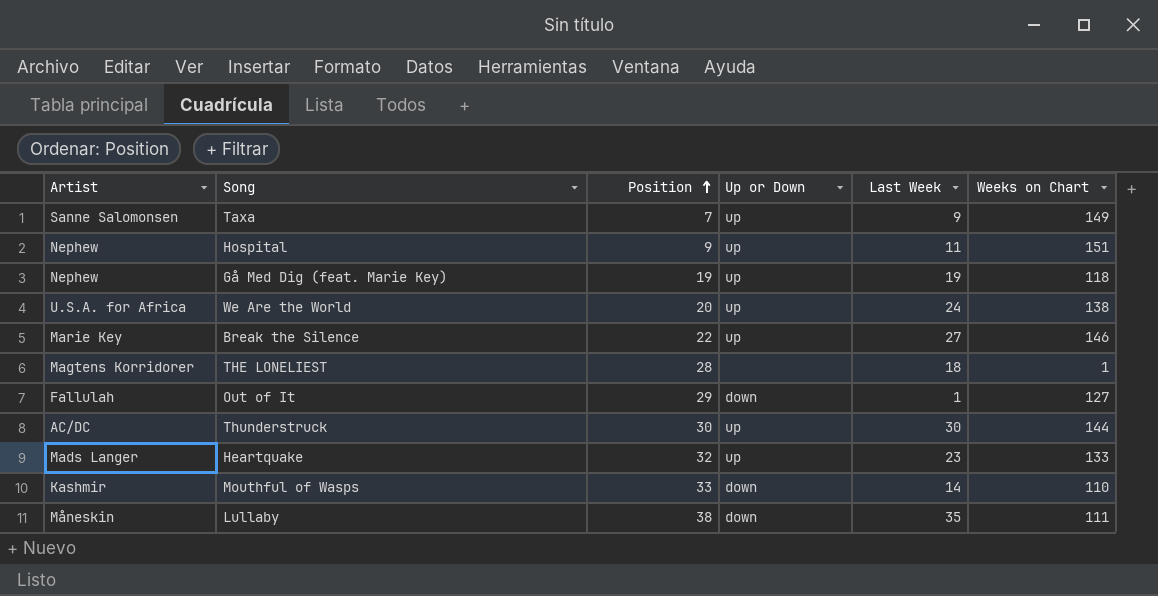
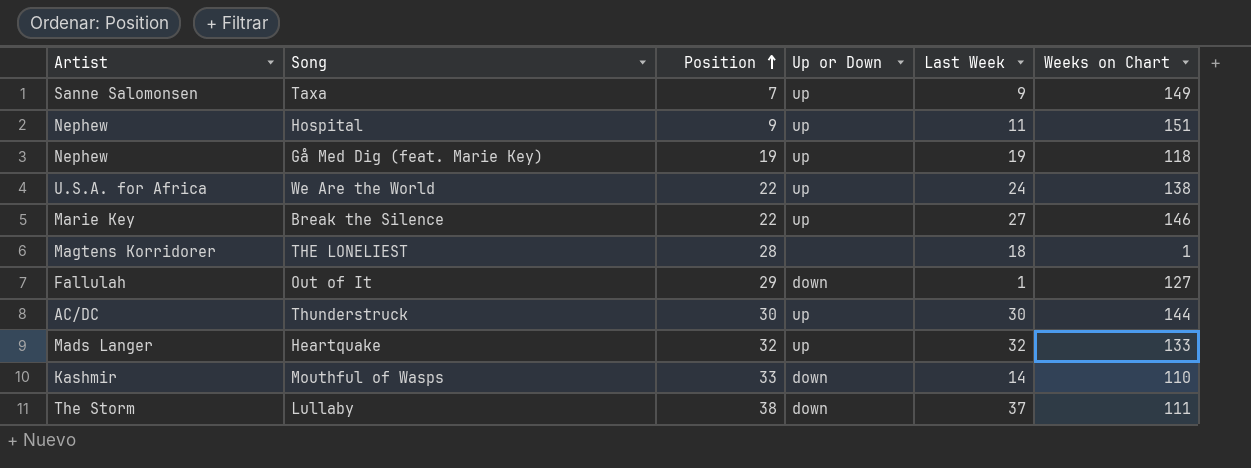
We Are the World | Position: 20 -> 22
Heartquake | Last Week: 23 -> 32
Lullaby | Artist: Måneskin -> The Storm
Lullaby | Last Week: 35 -> 37

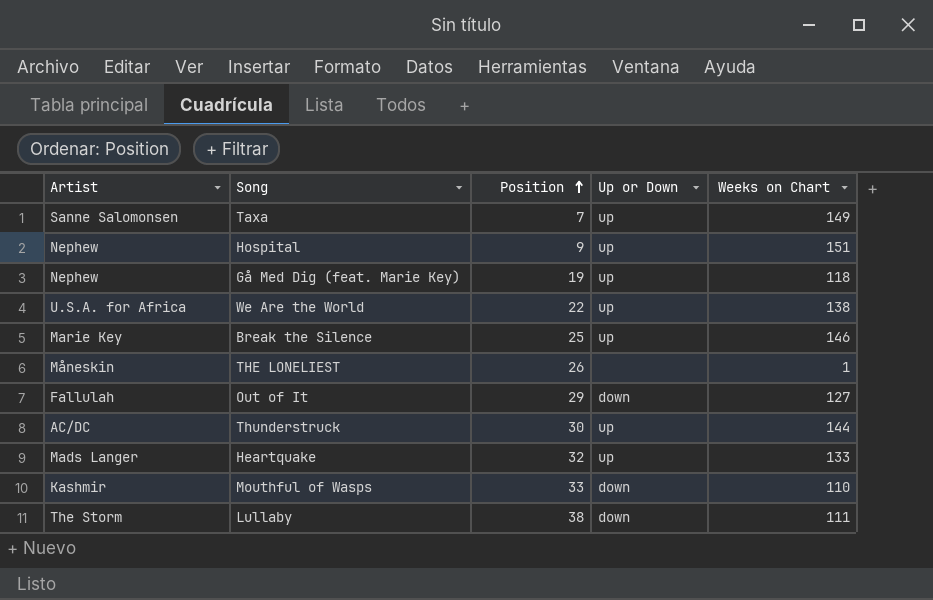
column Last Week | position: 5 -> none
Break the Silence | Position: 22 -> 25
THE LONELIEST | Artist: Magtens Korridorer -> Måneskin
THE LONELIEST | Position: 28 -> 26

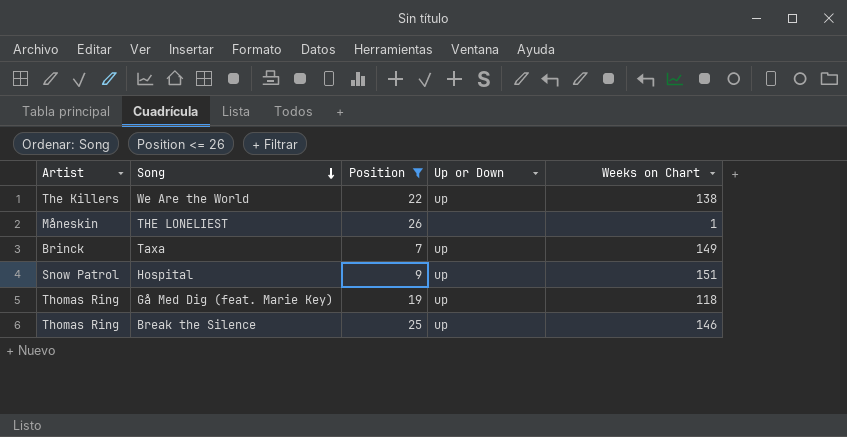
filter: none -> Position <= 26
row order: Position ascending -> Song descending
We Are the World | Artist: U.S.A. for Africa -> The Killers
Taxa | Artist: Sanne Salomonsen -> Brinck
Hospital | Artist: Nephew -> Snow Patrol
Gå Med Dig (feat. Marie Key) | Artist: Nephew -> Thomas Ring
Break the Silence | Artist: Marie Key -> Thomas Ring

